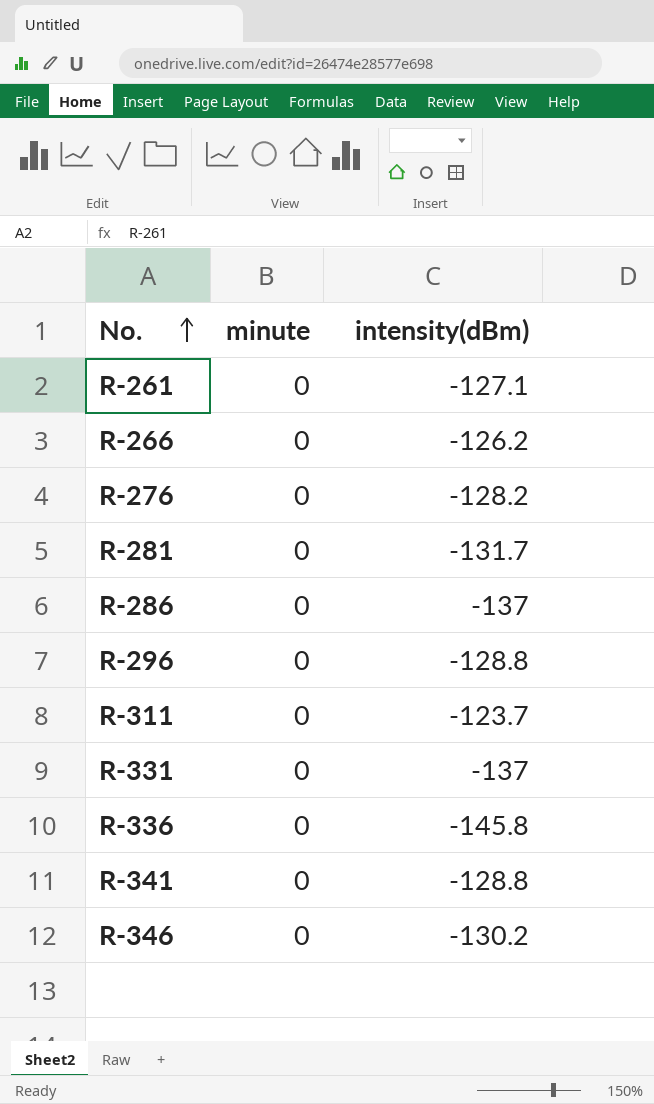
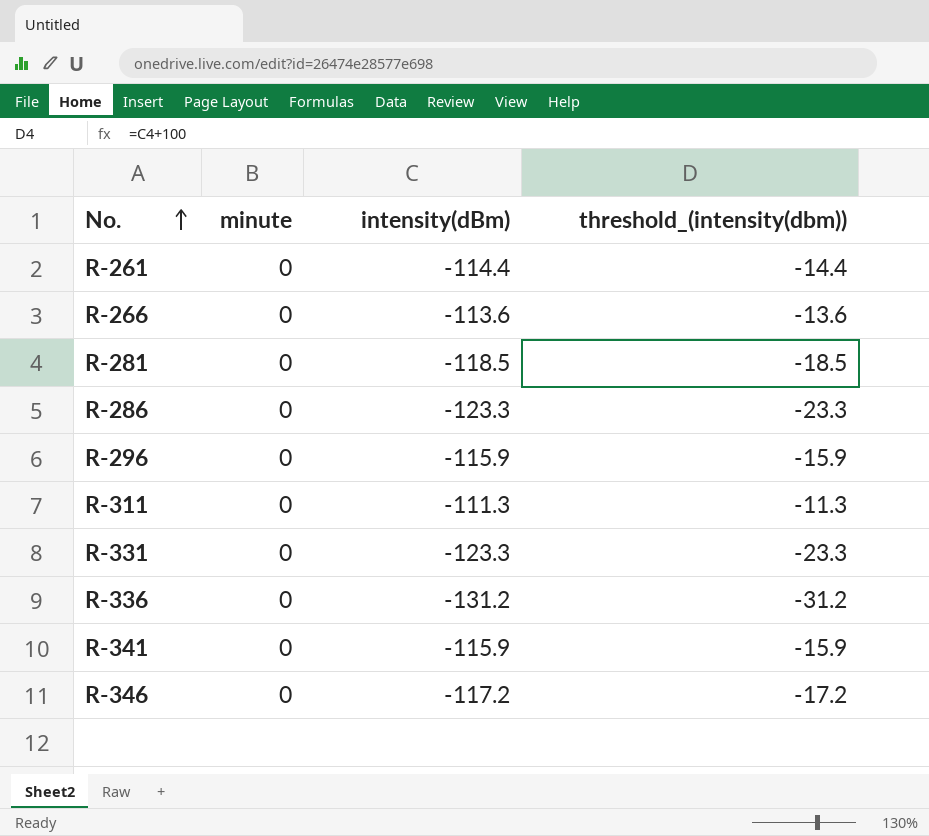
column threshold_(intensity(dbm)) | formula: none -> [intensity(dBm)] + 100
row R-276: 0 | -128.2 -> none
R-261 | intensity(dBm): -127.1 -> -114.4
R-266 | intensity(dBm): -126.2 -> -113.6
R-281 | intensity(dBm): -131.7 -> -118.5
R-286 | intensity(dBm): -137 -> -123.3
R-296 | intensity(dBm): -128.8 -> -115.9
R-311 | intensity(dBm): -123.7 -> -111.3
R-331 | intensity(dBm): -137 -> -123.3
R-336 | intensity(dBm): -145.8 -> -131.2
R-341 | intensity(dBm): -128.8 -> -115.9
R-346 | intensity(dBm): -130.2 -> -117.2

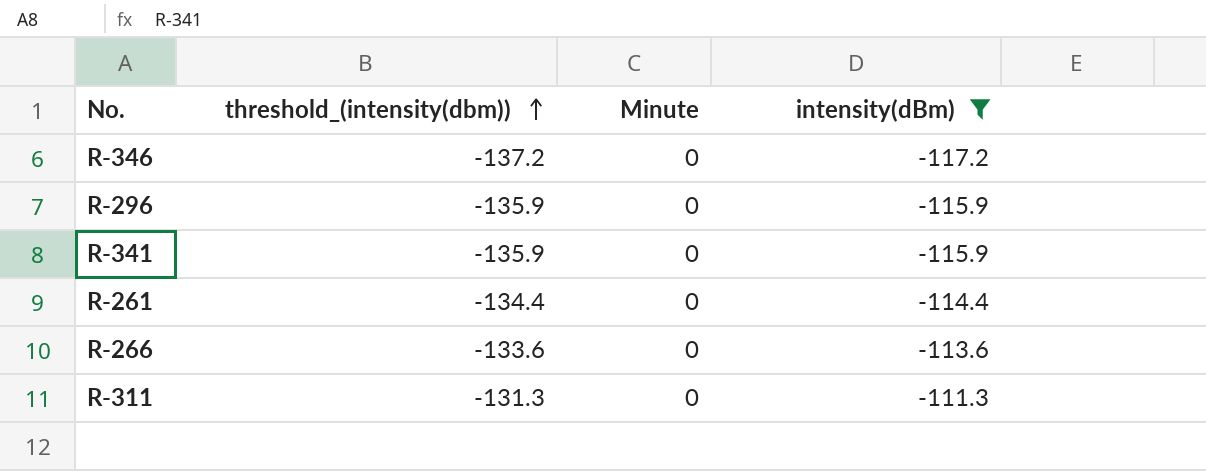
filter: none -> intensity(dBm) >= -117.2
row order: No. ascending -> threshold_(intensity(dbm)) ascending
column threshold_(intensity(dbm)) | formula: [intensity(dBm)] + 100 -> [intensity(dBm)] - 20
column threshold_(intensity(dbm)) | position: 4 -> 2
column name: minute -> Minute

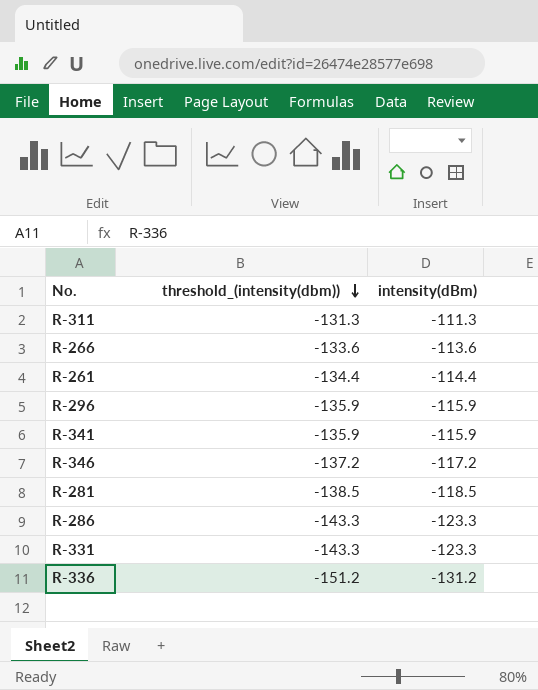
filter: intensity(dBm) >= -117.2 -> none
row order: threshold_(intensity(dbm)) ascending -> threshold_(intensity(dbm)) descending
column Minute | position: 3 -> none

